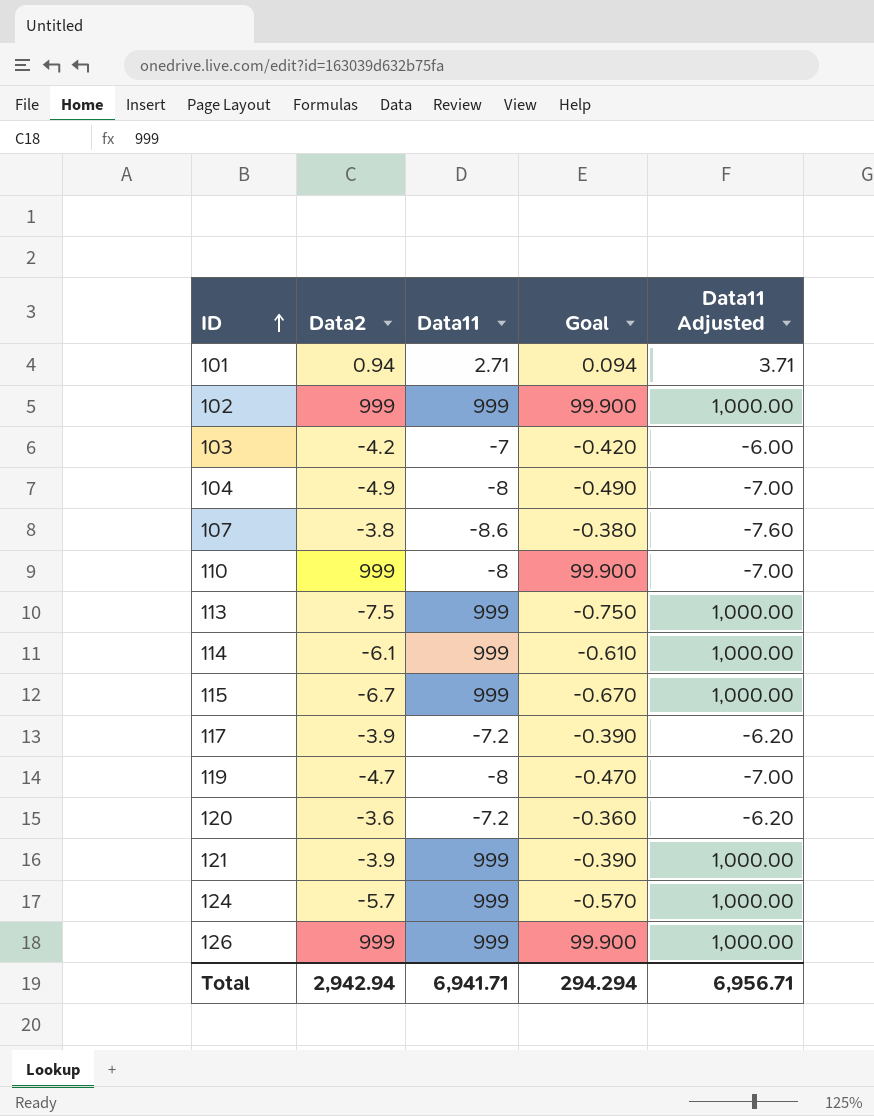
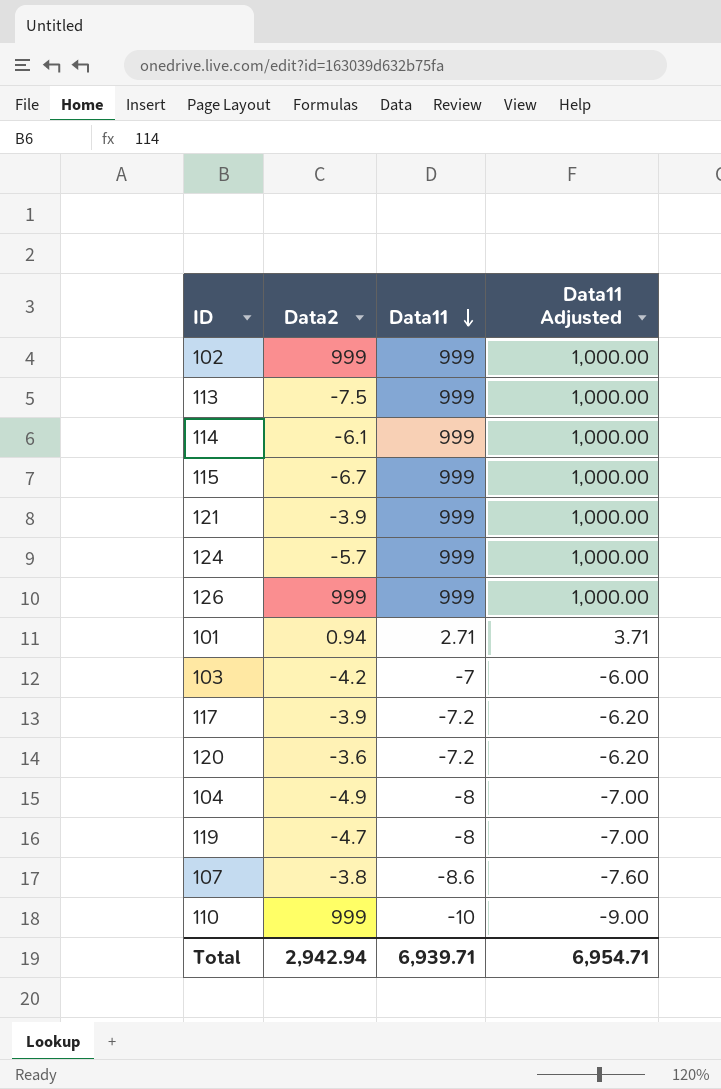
row order: ID ascending -> Data11 descending
column Goal | formula: [Data2] * 0.1 -> none
110 | Data11: -8 -> -10
110 | Data11 Adjusted: -7.00 -> -9.00
Total | Data11: 6,941.71 -> 6,939.71
Total | Data11 Adjusted: 6,956.71 -> 6,954.71

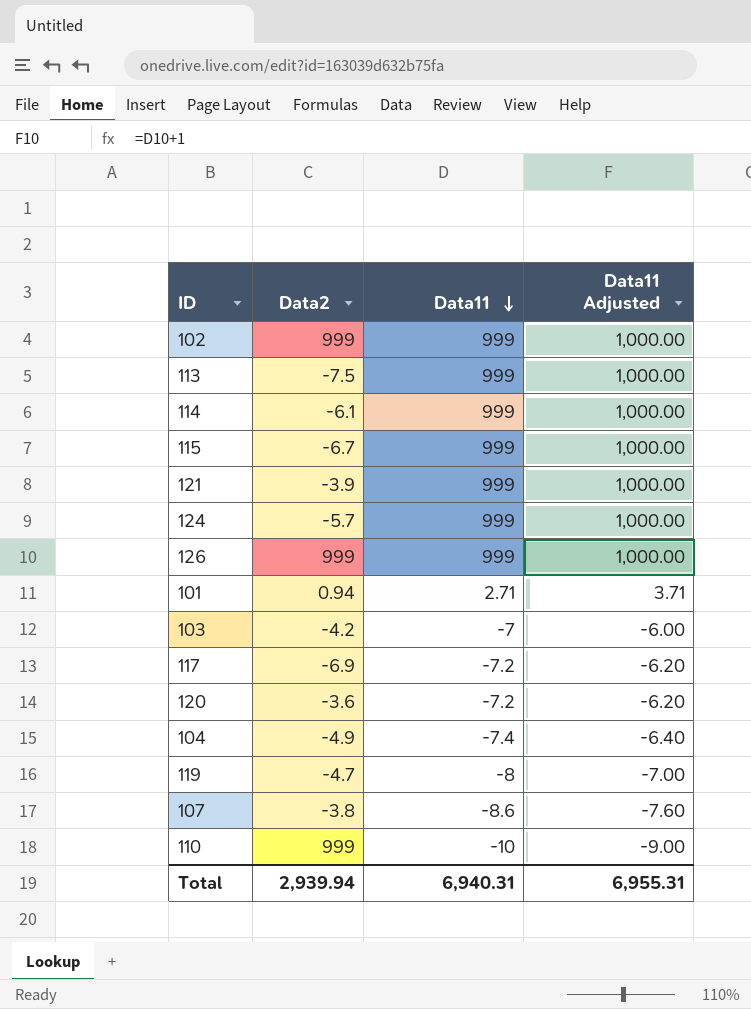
117 | Data2: -3.9 -> -6.9
104 | Data11: -8 -> -7.4
104 | Data11 Adjusted: -7.00 -> -6.40
Total | Data2: 2,942.94 -> 2,939.94
Total | Data11: 6,939.71 -> 6,940.31
Total | Data11 Adjusted: 6,954.71 -> 6,955.31

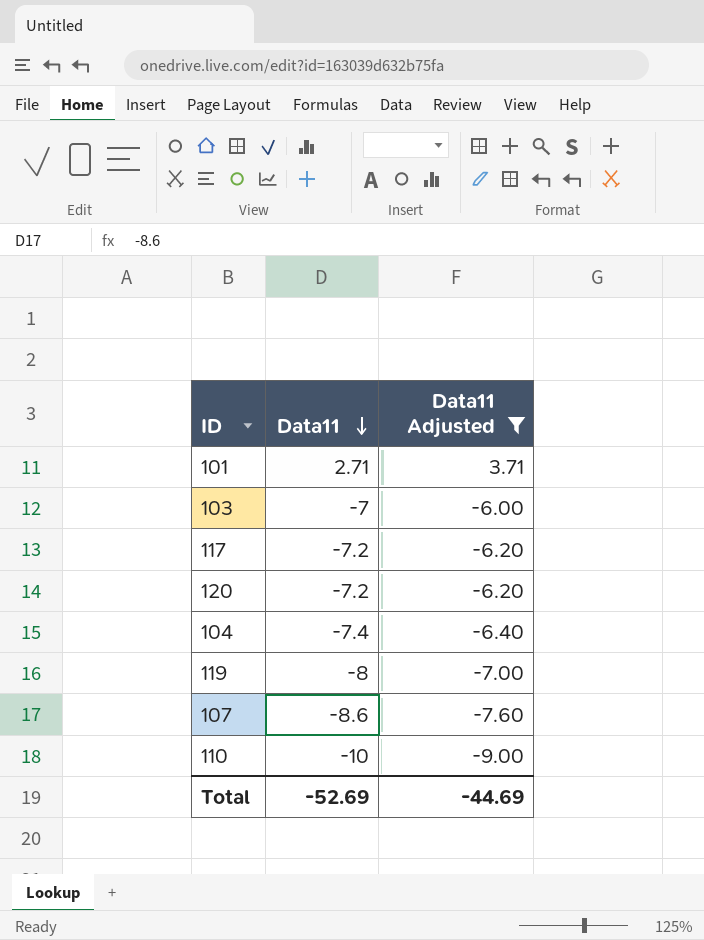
filter: none -> Data11 Adjusted != 1,000.00
column Data2 | position: 2 -> none
Total | Data11: 6,940.31 -> -52.69
Total | Data11 Adjusted: 6,955.31 -> -44.69

